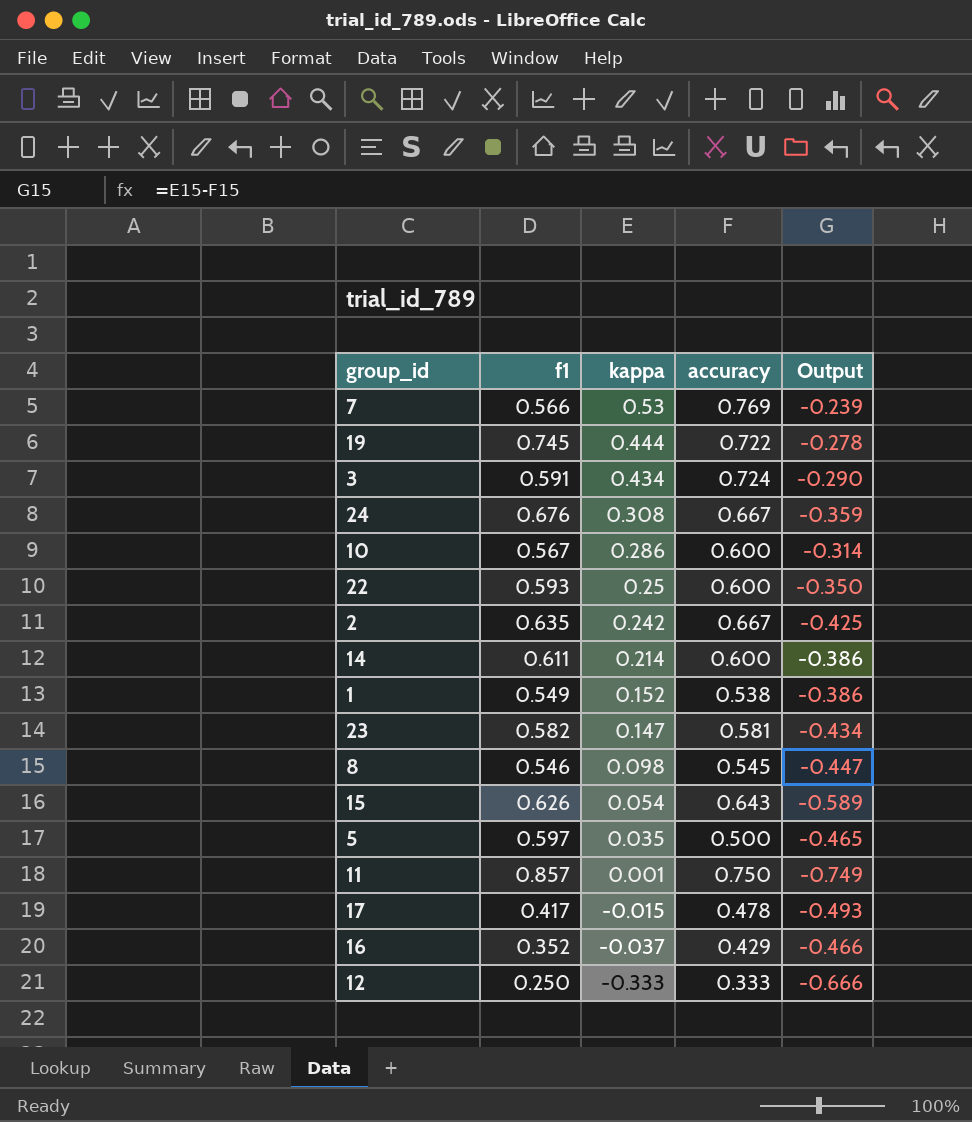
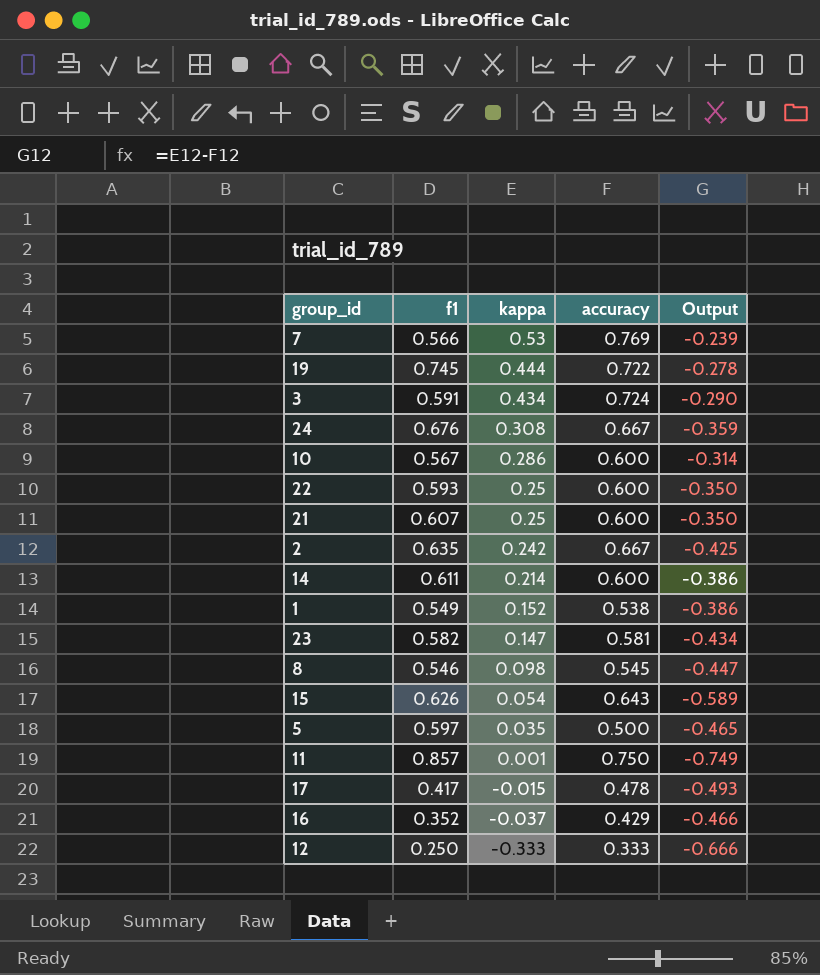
row 21: none -> 0.607 | 0.25 | 0.600 | -0.350

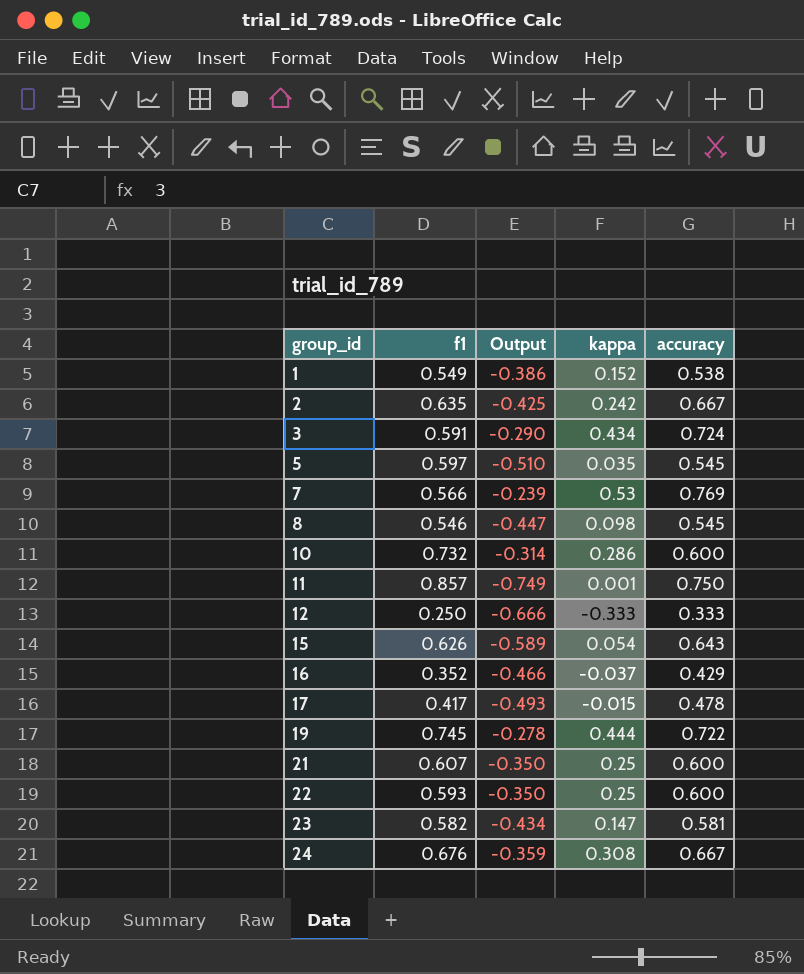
row order: kappa descending -> group_id ascending
column Output | position: 5 -> 3
row 14: 0.611 | 0.214 | 0.600 | -0.386 -> none
5 | Output: -0.465 -> -0.510
5 | accuracy: 0.500 -> 0.545
10 | f1: 0.567 -> 0.732

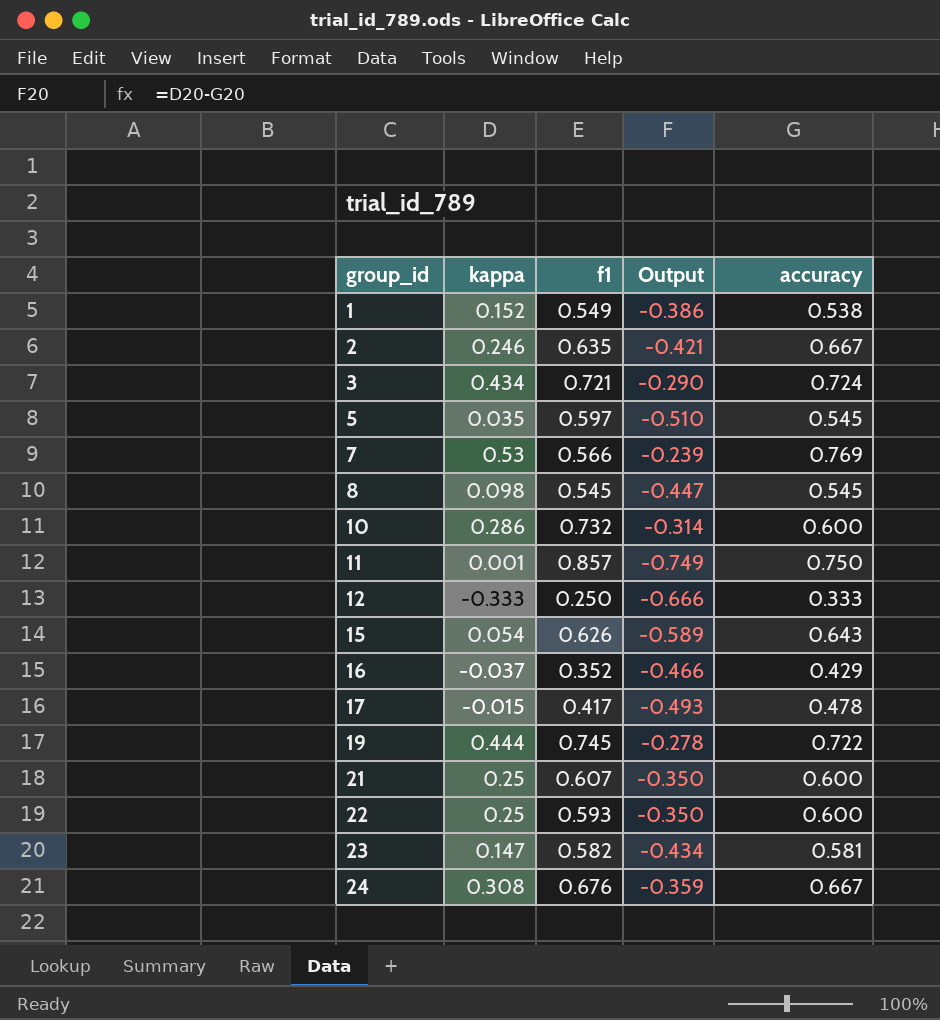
column kappa | position: 4 -> 2
2 | kappa: 0.242 -> 0.246
2 | Output: -0.425 -> -0.421
3 | f1: 0.591 -> 0.721
8 | f1: 0.546 -> 0.545

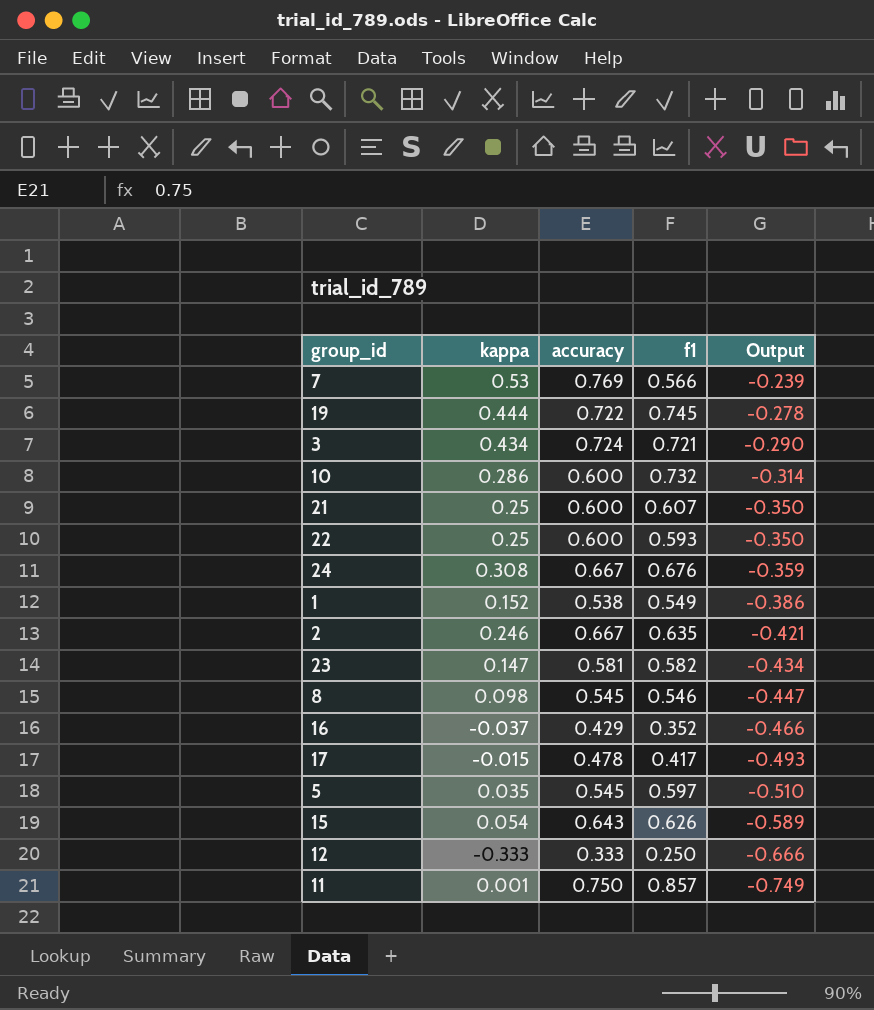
row order: group_id ascending -> Output descending
column accuracy | position: 5 -> 3
8 | f1: 0.545 -> 0.546

